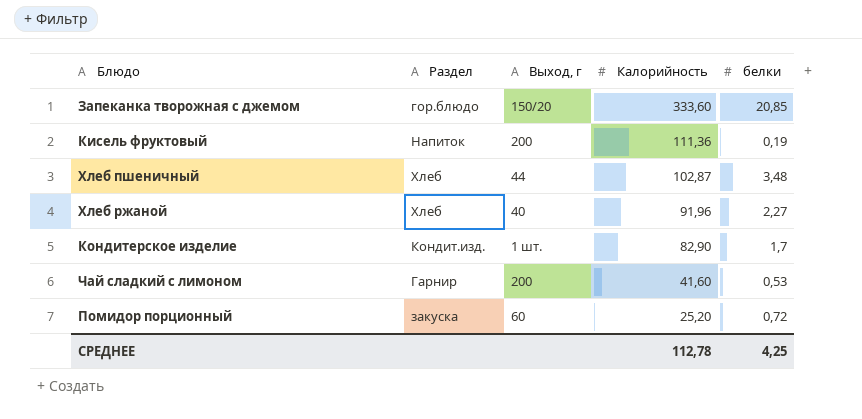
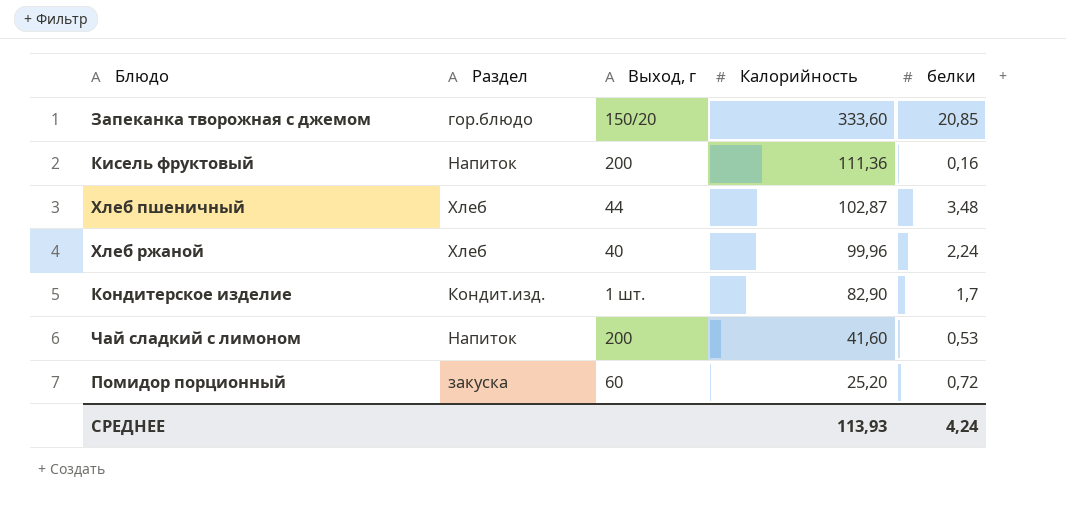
Кисель фруктовый | белки: 0,19 -> 0,16
Хлеб ржаной | Калорийность: 91,96 -> 99,96
Хлеб ржаной | белки: 2,27 -> 2,24
Чай сладкий с лимоном | Раздел: Гарнир -> Напиток
СРЕДНЕЕ | Калорийность: 112,78 -> 113,93
СРЕДНЕЕ | белки: 4,25 -> 4,24

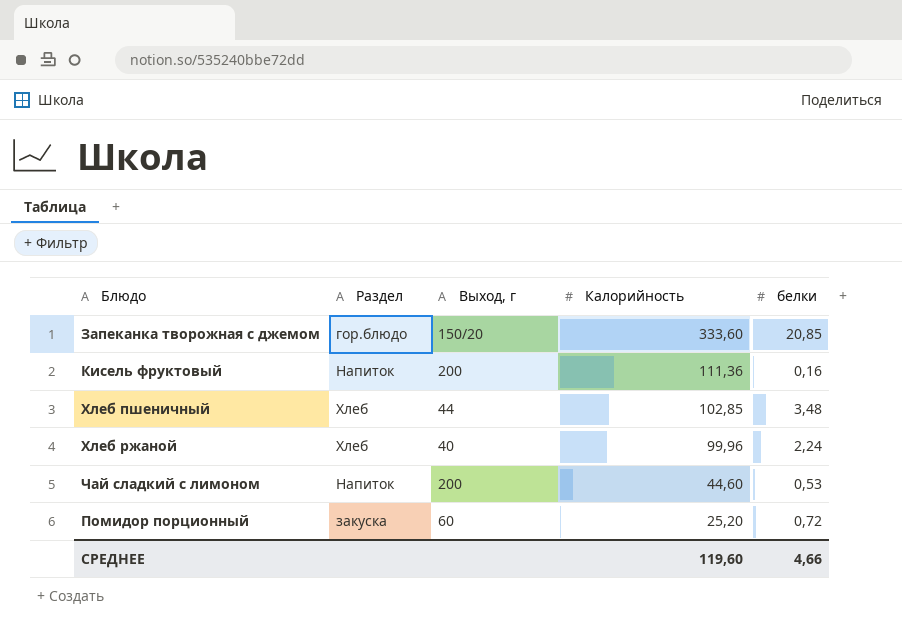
row Кондитерское изделие: Кондит.изд. | 1 шт. | 82,90 | 1,7 -> none
Хлеб пшеничный | Калорийность: 102,87 -> 102,85
Чай сладкий с лимоном | Калорийность: 41,60 -> 44,60
СРЕДНЕЕ | Калорийность: 113,93 -> 119,60
СРЕДНЕЕ | белки: 4,24 -> 4,66

